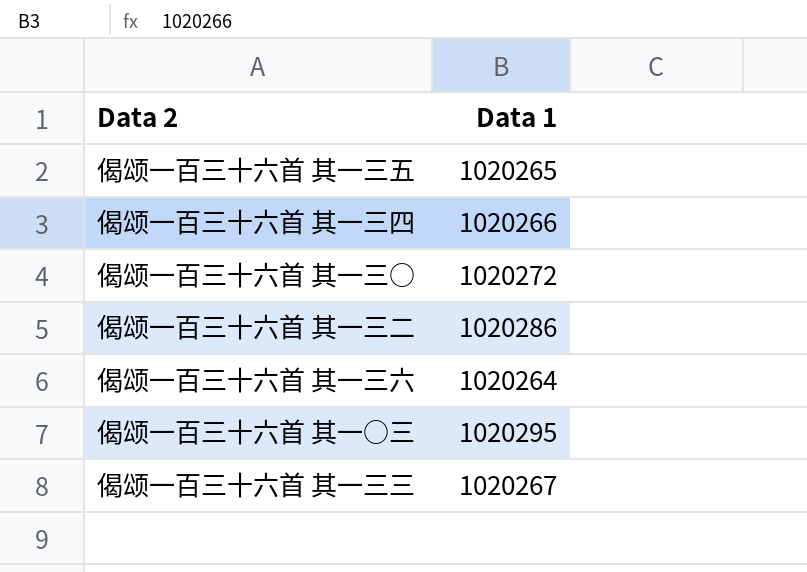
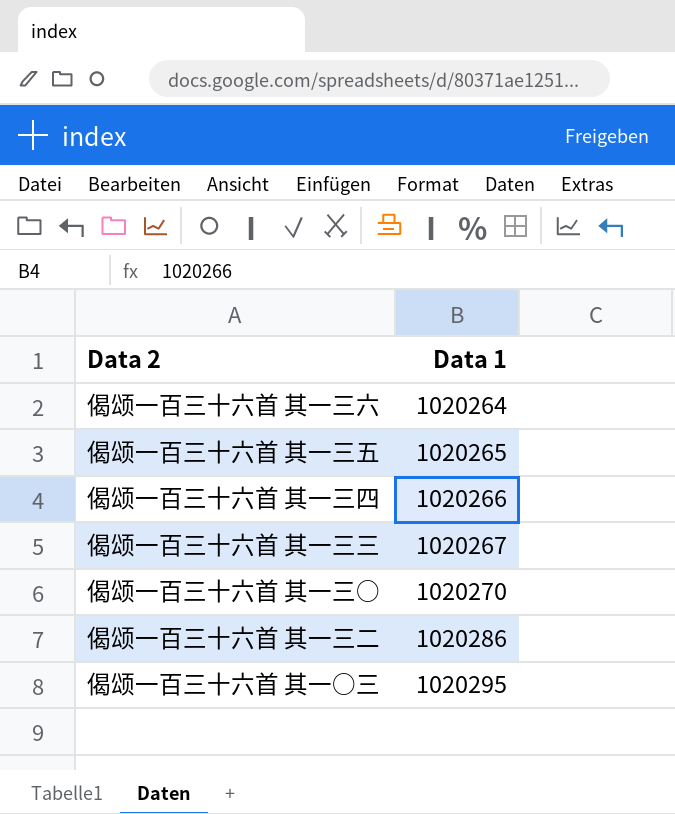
row order: none -> Data 1 ascending
偈颂一百三十六首 其一三○ | Data 1: 1020272 -> 1020270

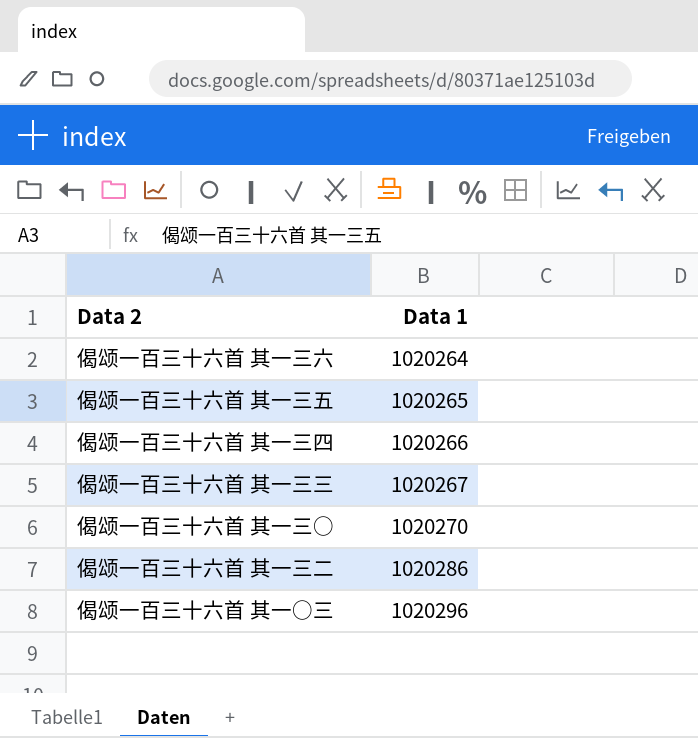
偈颂一百三十六首 其一○三 | Data 1: 1020295 -> 1020296

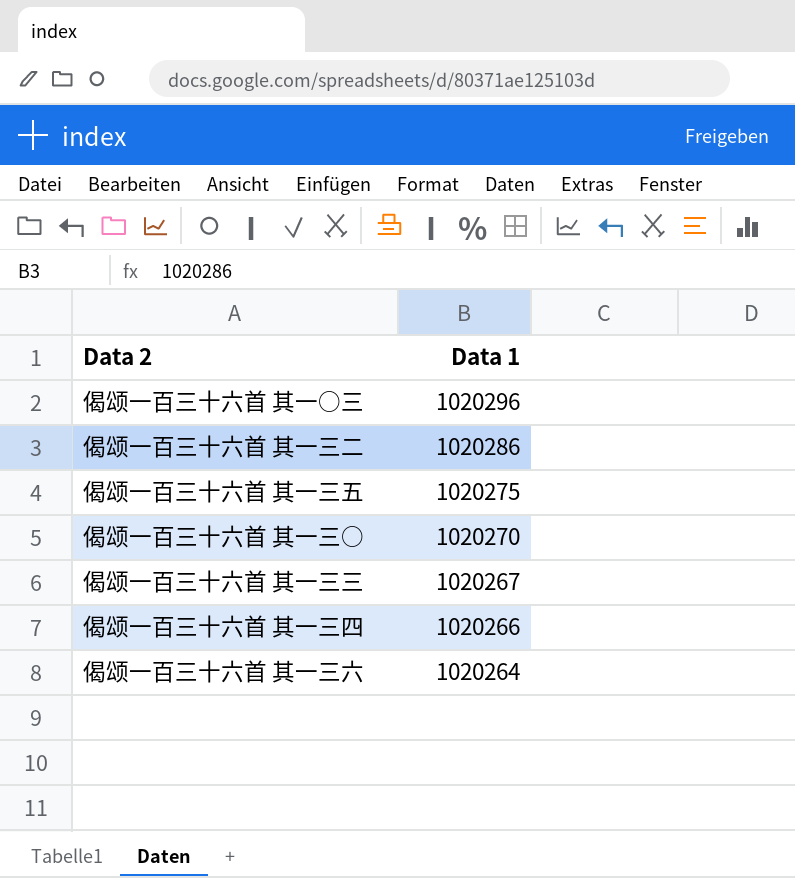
row order: Data 1 ascending -> Data 1 descending
偈颂一百三十六首 其一三五 | Data 1: 1020265 -> 1020275

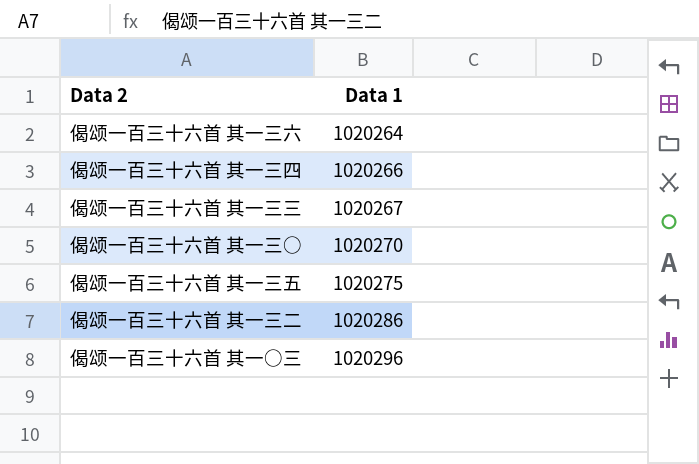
row order: Data 1 descending -> Data 1 ascending

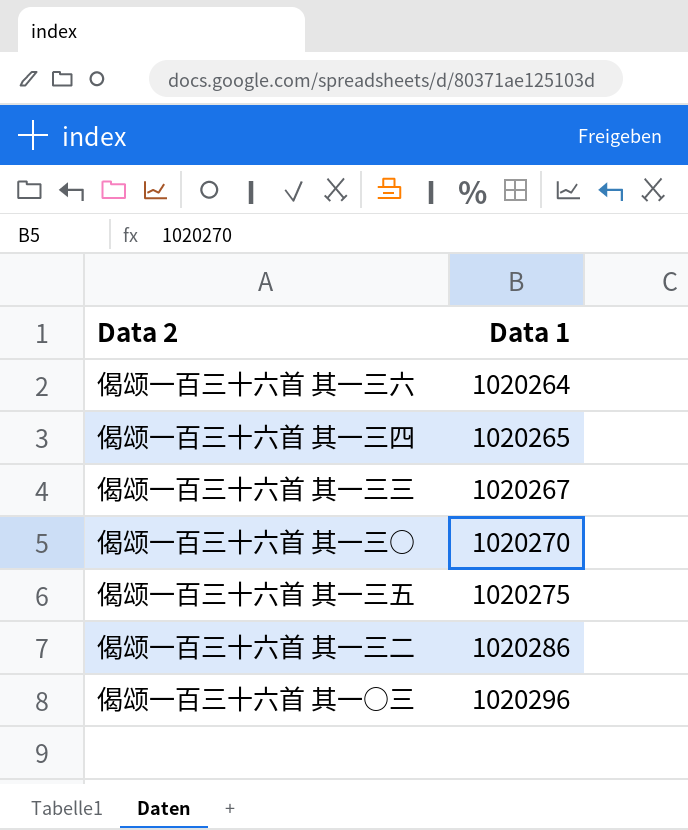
偈颂一百三十六首 其一三四 | Data 1: 1020266 -> 1020265

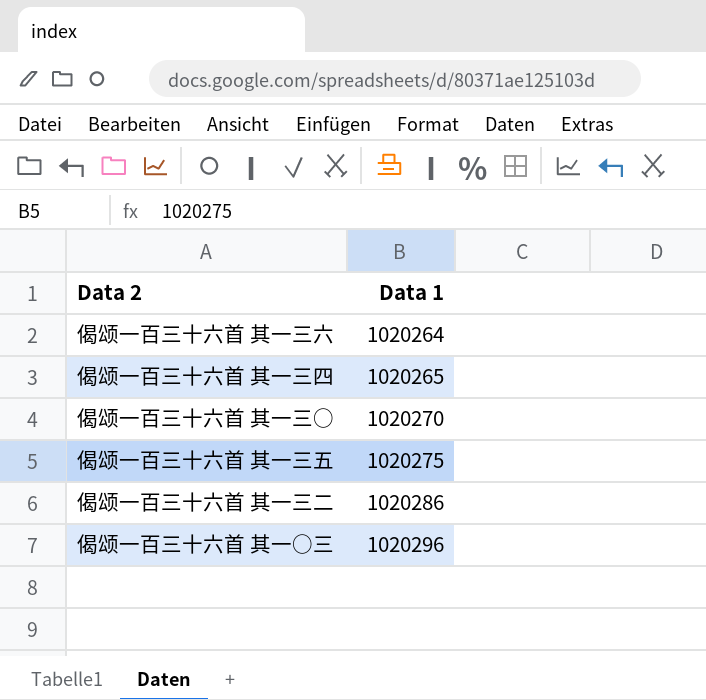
row 偈颂一百三十六首 其一三三: 1020267 -> none

